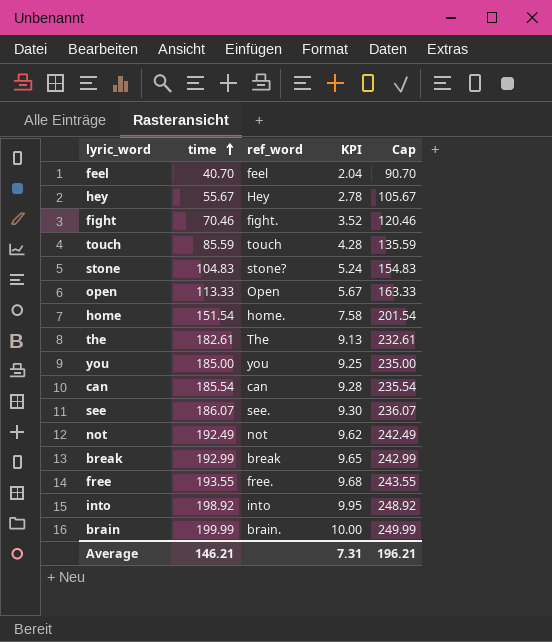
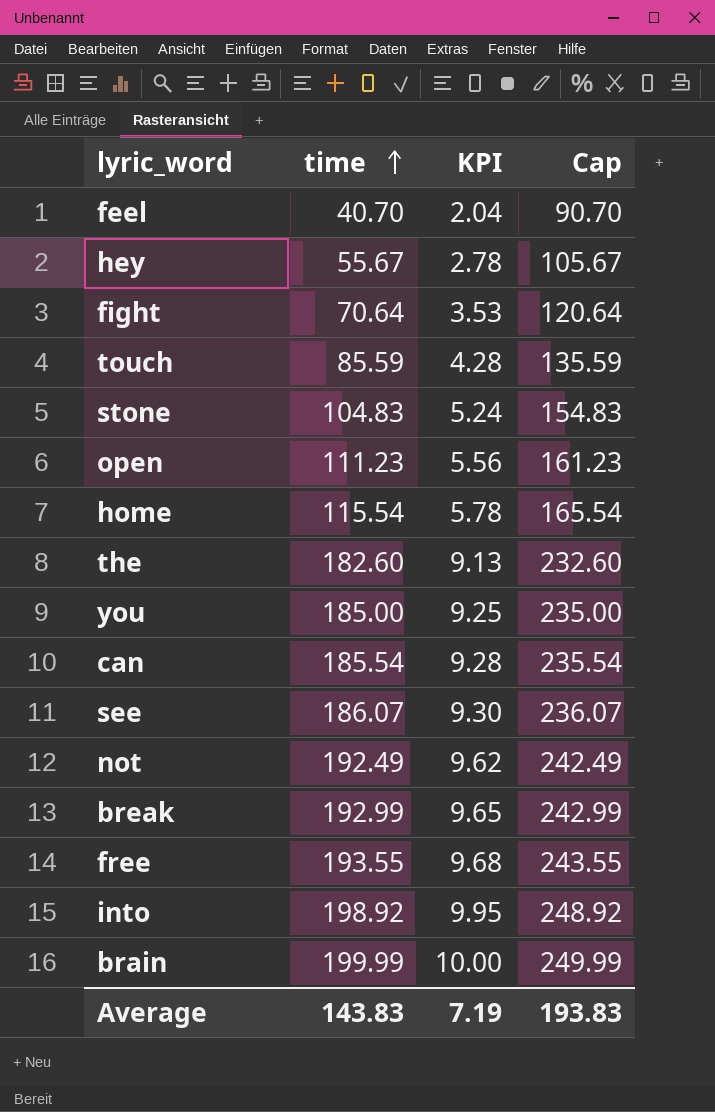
column ref_word | position: 3 -> none
fight | time: 70.46 -> 70.64
fight | KPI: 3.52 -> 3.53
fight | Cap: 120.46 -> 120.64
open | time: 113.33 -> 111.23
open | KPI: 5.67 -> 5.56
open | Cap: 163.33 -> 161.23
home | time: 151.54 -> 115.54
home | KPI: 7.58 -> 5.78
home | Cap: 201.54 -> 165.54
the | time: 182.61 -> 182.60
the | Cap: 232.61 -> 232.60
Average | time: 146.21 -> 143.83
Average | KPI: 7.31 -> 7.19
Average | Cap: 196.21 -> 193.83

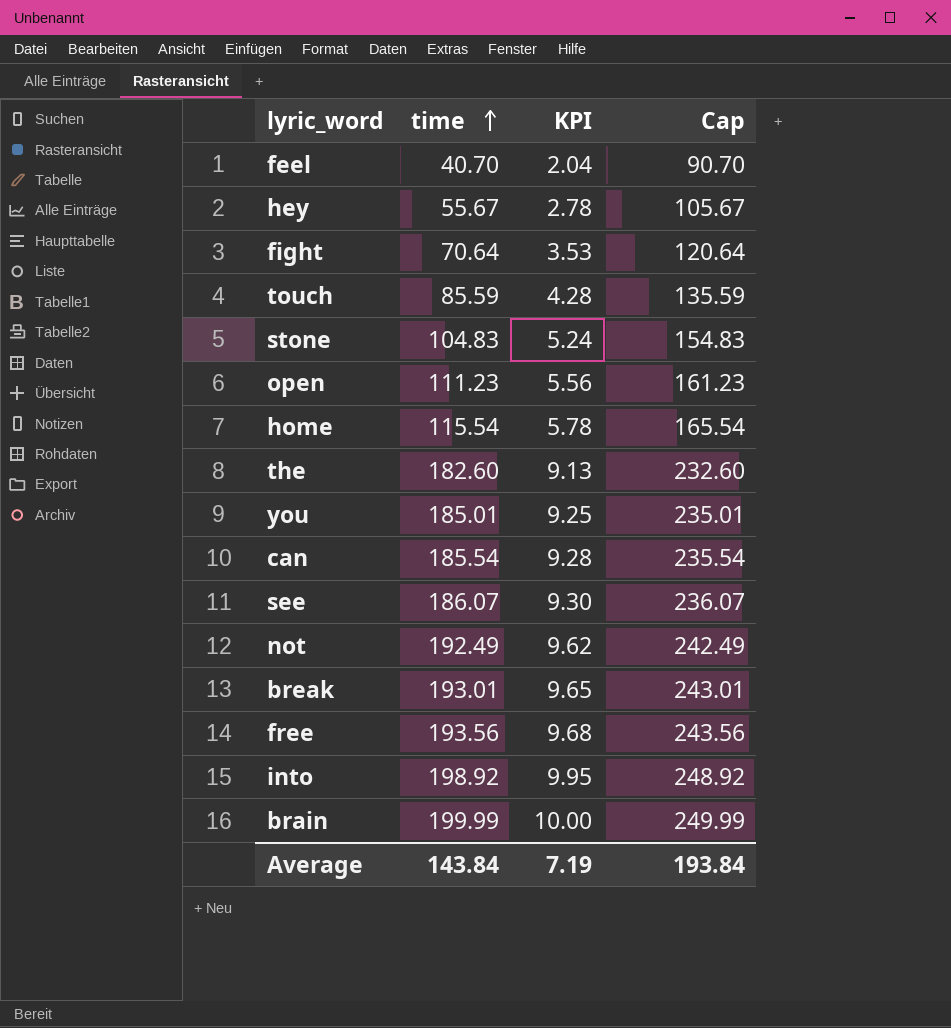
you | time: 185.00 -> 185.01
you | Cap: 235.00 -> 235.01
break | time: 192.99 -> 193.01
break | Cap: 242.99 -> 243.01
free | time: 193.55 -> 193.56
free | Cap: 243.55 -> 243.56
Average | time: 143.83 -> 143.84
Average | Cap: 193.83 -> 193.84

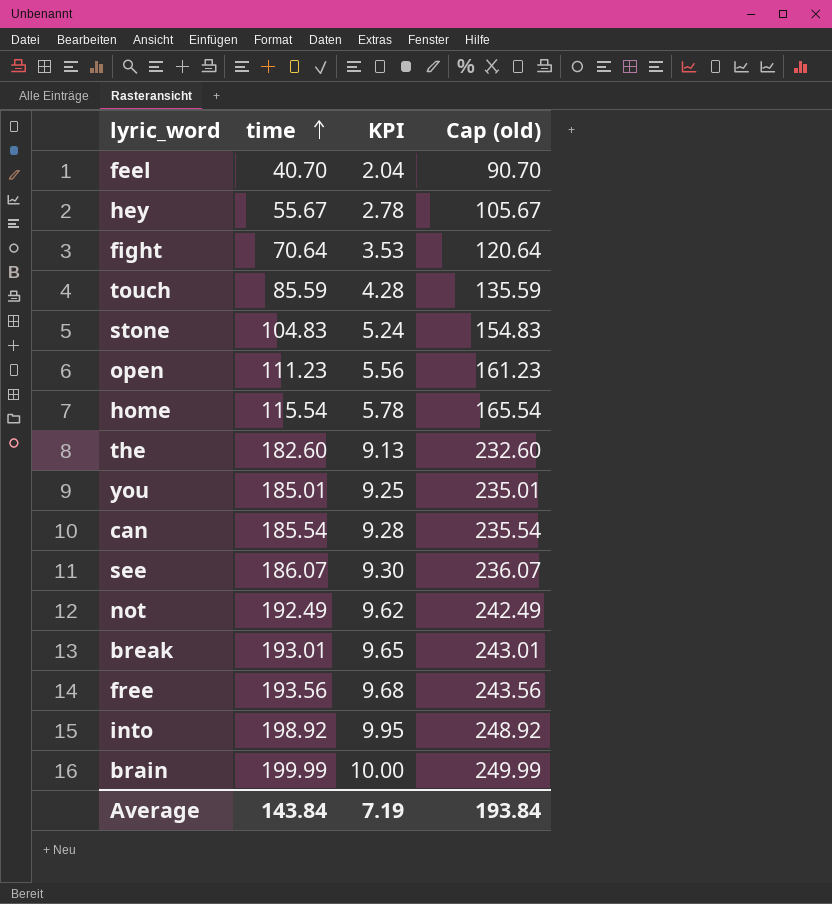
column name: Cap -> Cap (old)

